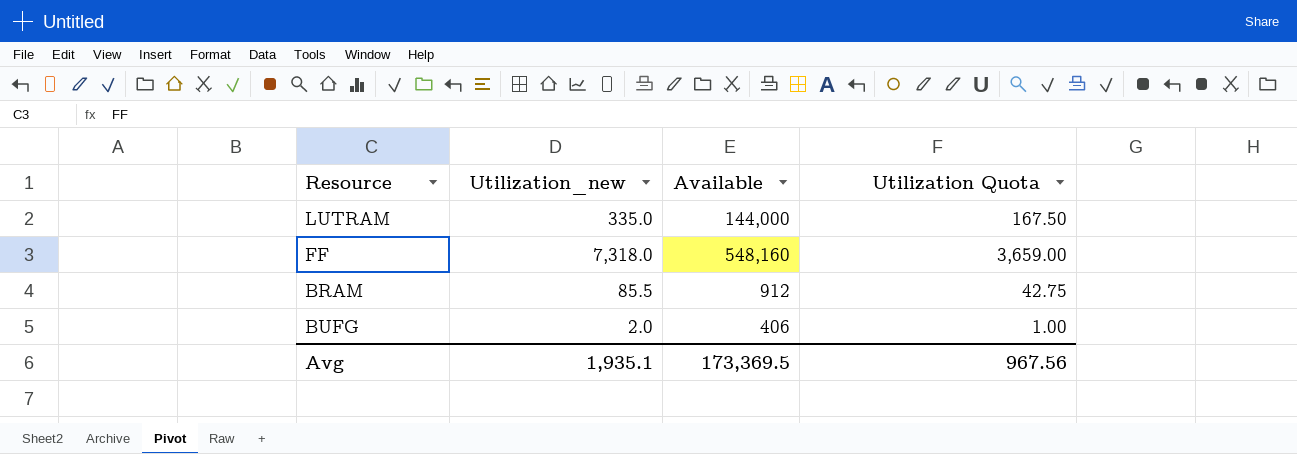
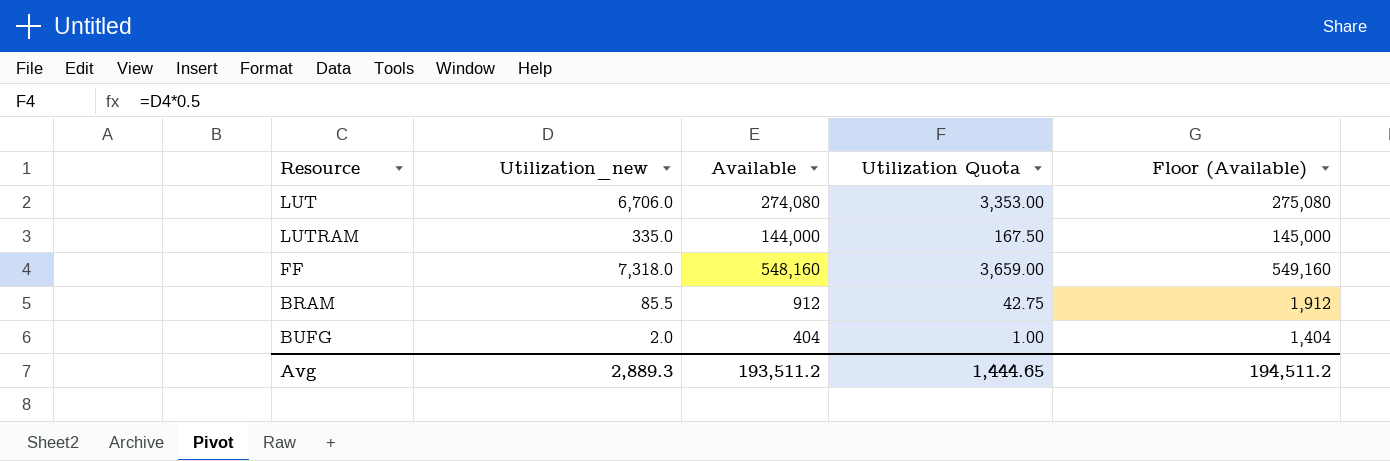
column Floor (Available) | formula: none -> [Available] + 1000
row LUT: none -> 6,706.0 | 274,080 | 3,353.00 | 275,080
BUFG | Available: 406 -> 404
Avg | Utilization_new: 1,935.1 -> 2,889.3
Avg | Available: 173,369.5 -> 193,511.2
Avg | Utilization Quota: 967.56 -> 1,444.65

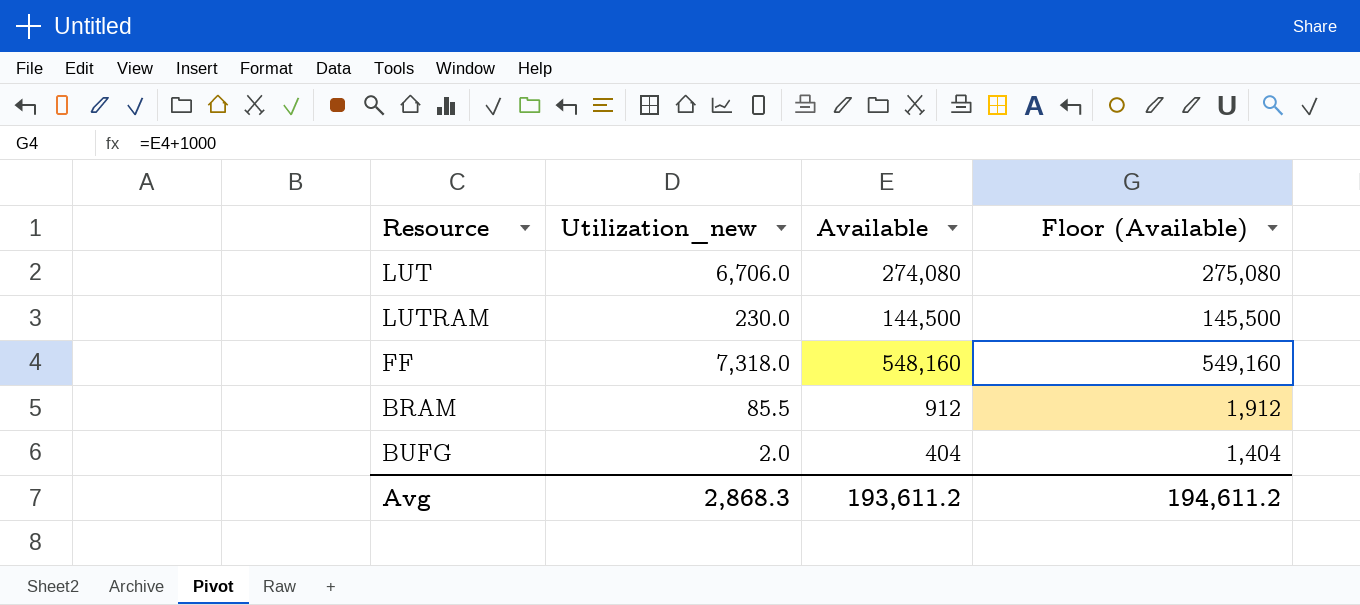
column Utilization Quota | formula: [Utilization_new] * 0.5 -> none
LUTRAM | Utilization_new: 335.0 -> 230.0
LUTRAM | Available: 144,000 -> 144,500
LUTRAM | Floor (Available): 145,000 -> 145,500
Avg | Utilization_new: 2,889.3 -> 2,868.3
Avg | Available: 193,511.2 -> 193,611.2
Avg | Floor (Available): 194,511.2 -> 194,611.2

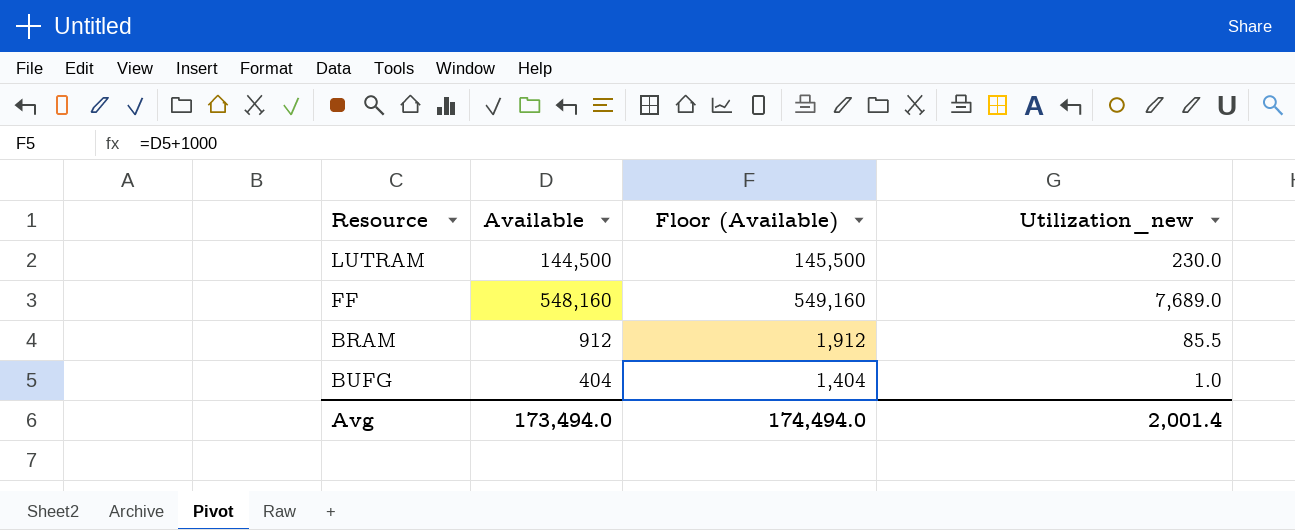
column Utilization_new | position: 2 -> 4
row LUT: 6,706.0 | 274,080 | 275,080 -> none
FF | Utilization_new: 7,318.0 -> 7,689.0
BUFG | Utilization_new: 2.0 -> 1.0
Avg | Available: 193,611.2 -> 173,494.0
Avg | Floor (Available): 194,611.2 -> 174,494.0
Avg | Utilization_new: 2,868.3 -> 2,001.4

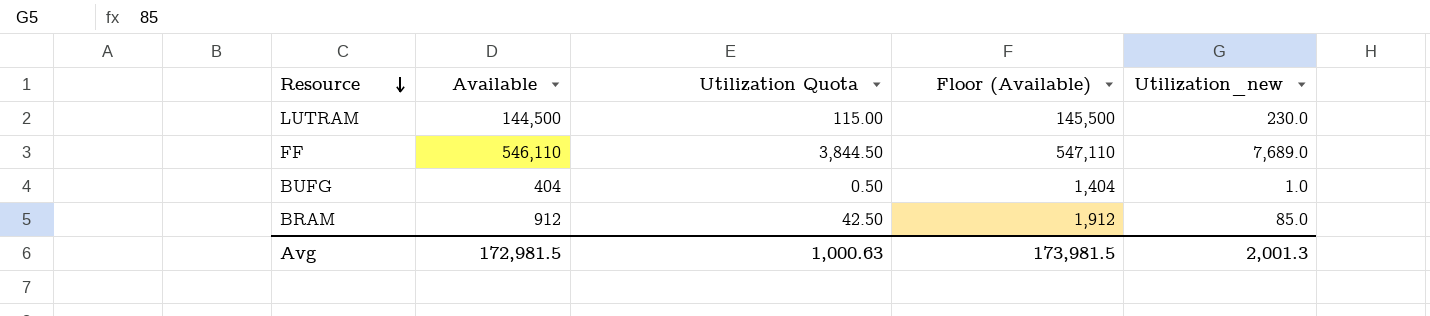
row order: none -> Resource descending
column Utilization Quota | formula: none -> [Utilization_new] * 0.5
FF | Available: 548,160 -> 546,110
FF | Floor (Available): 549,160 -> 547,110
BRAM | Utilization_new: 85.5 -> 85.0
Avg | Available: 173,494.0 -> 172,981.5
Avg | Floor (Available): 174,494.0 -> 173,981.5
Avg | Utilization_new: 2,001.4 -> 2,001.3

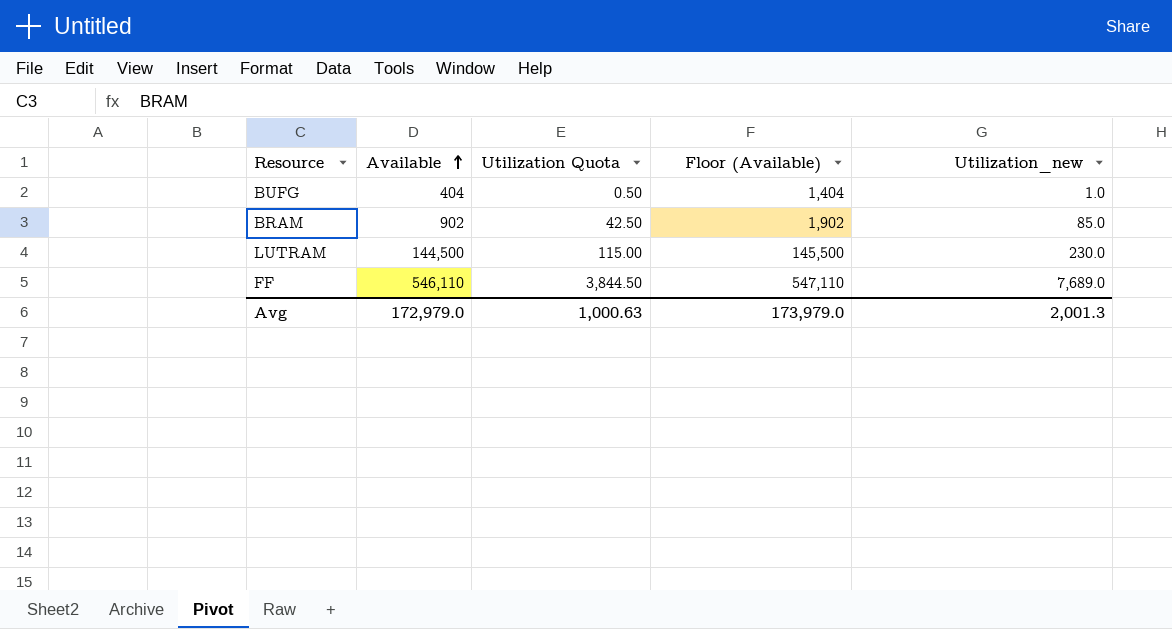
row order: Resource descending -> Available ascending
BRAM | Available: 912 -> 902
BRAM | Floor (Available): 1,912 -> 1,902
Avg | Available: 172,981.5 -> 172,979.0
Avg | Floor (Available): 173,981.5 -> 173,979.0

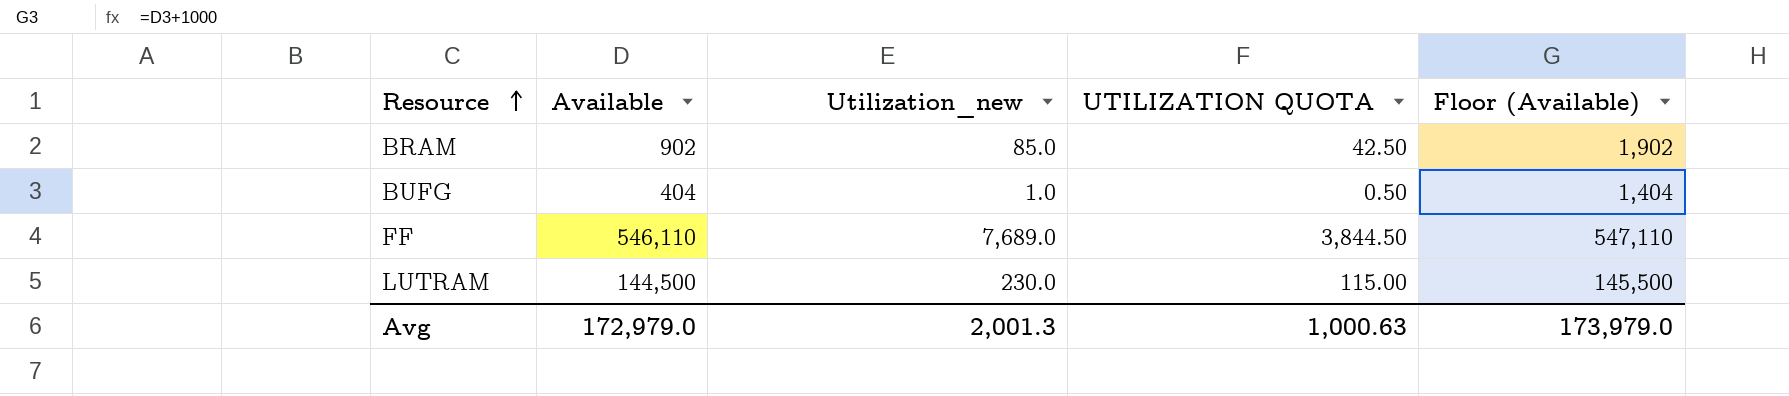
row order: Available ascending -> Resource ascending
column Utilization_new | position: 5 -> 3
column name: Utilization Quota -> UTILIZATION QUOTA

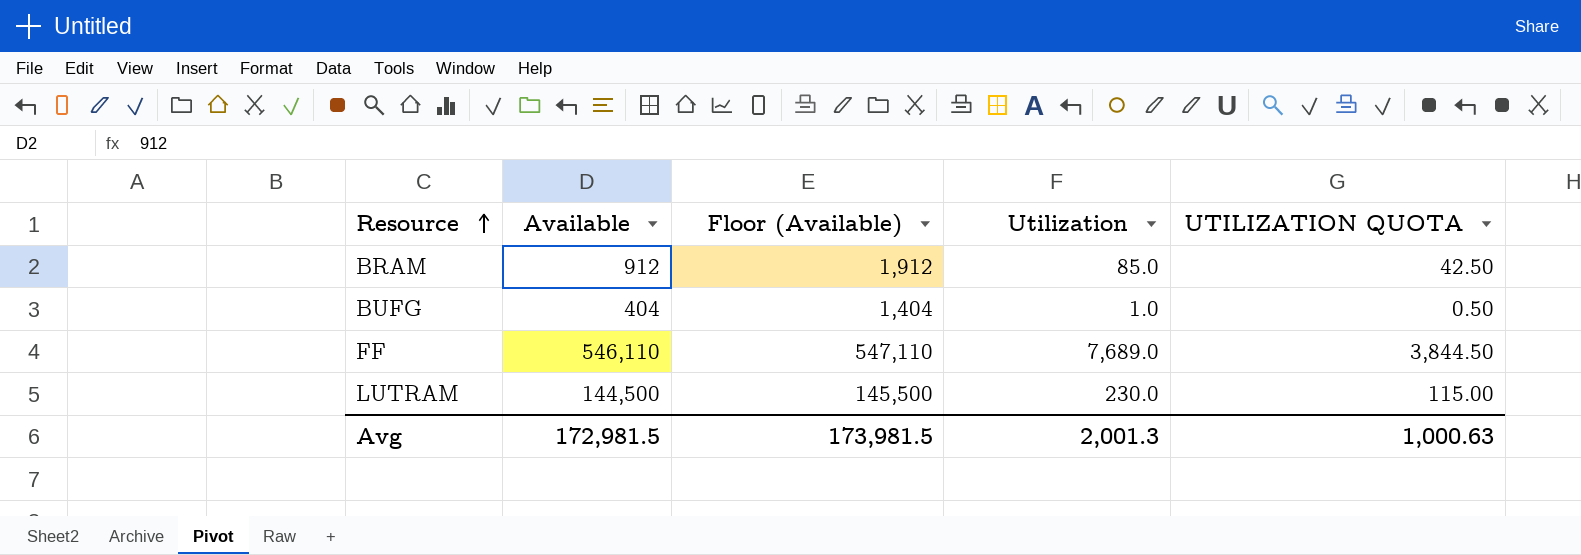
column Floor (Available) | position: 5 -> 3
column name: Utilization_new -> Utilization
BRAM | Available: 902 -> 912
BRAM | Floor (Available): 1,902 -> 1,912
Avg | Available: 172,979.0 -> 172,981.5
Avg | Floor (Available): 173,979.0 -> 173,981.5

